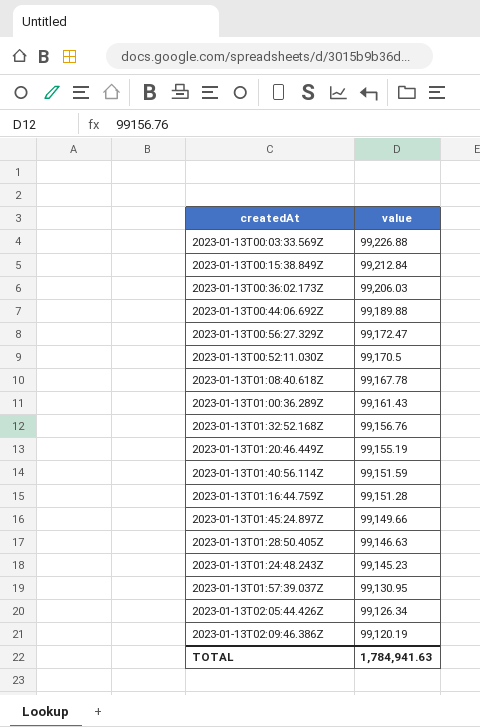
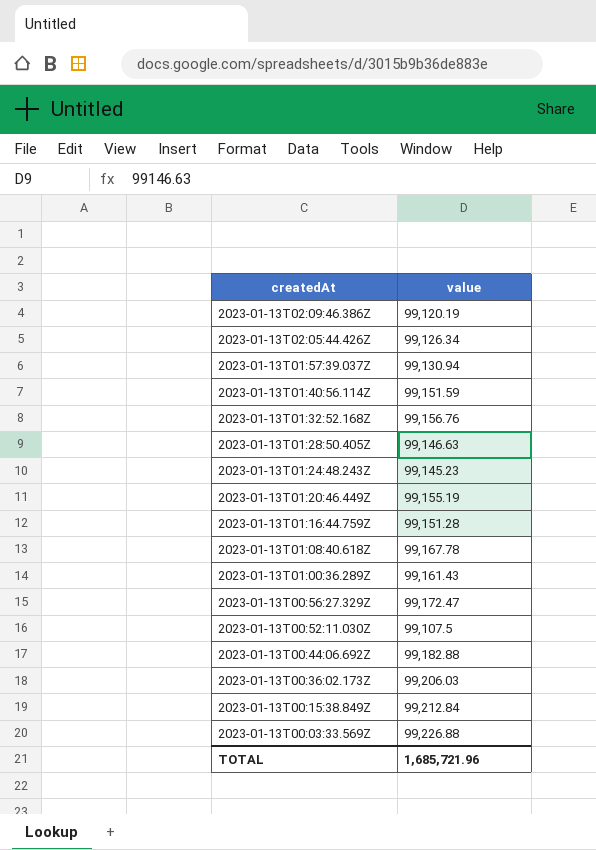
row order: value descending -> createdAt descending
row 2023-01-13T01:45:24.897Z: 99,149.66 -> none
2023-01-13T01:57:39.037Z | value: 99,130.95 -> 99,130.94
2023-01-13T00:52:11.030Z | value: 99,170.5 -> 99,107.5
2023-01-13T00:44:06.692Z | value: 99,189.88 -> 99,182.88
TOTAL | value: 1,784,941.63 -> 1,685,721.96

